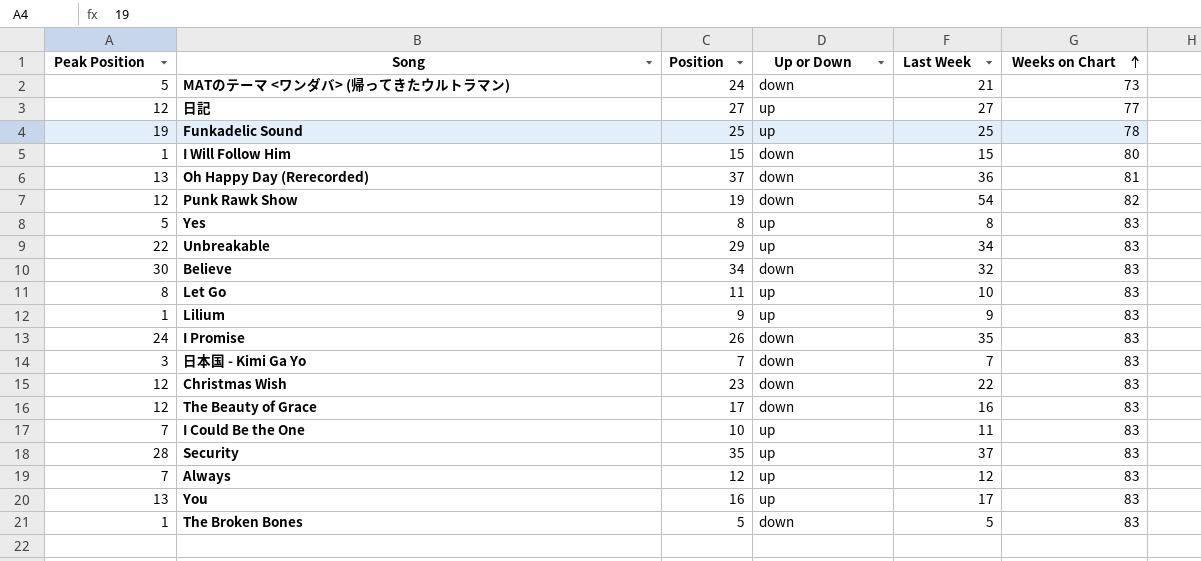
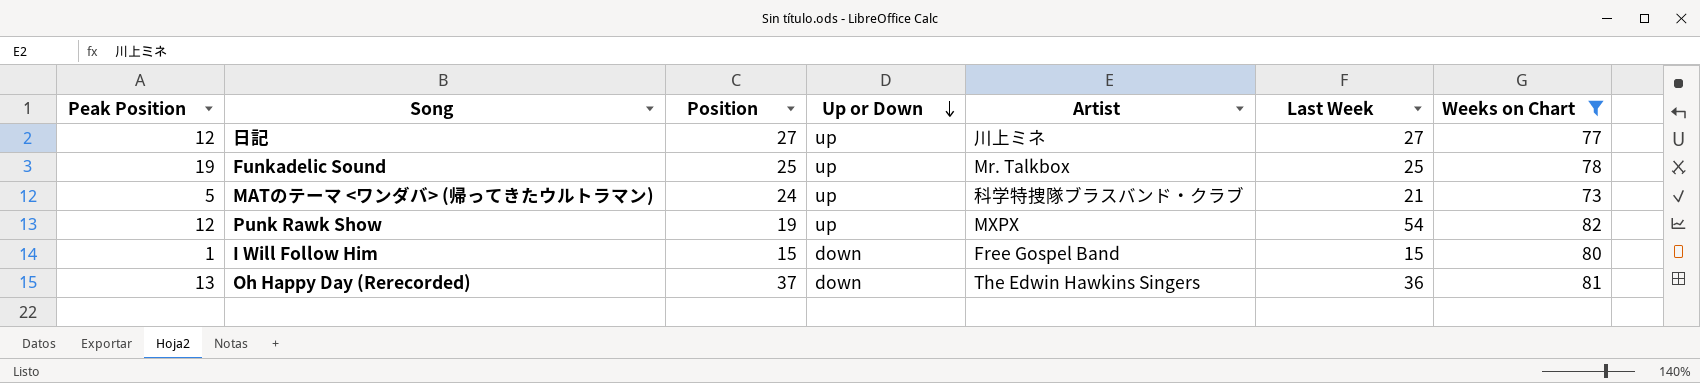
filter: none -> Weeks on Chart != 83
row order: Weeks on Chart ascending -> Up or Down descending
column Artist | position: none -> 5
MATのテーマ <ワンダバ> (帰ってきたウルトラマン) | Up or Down: down -> up
Punk Rawk Show | Up or Down: down -> up

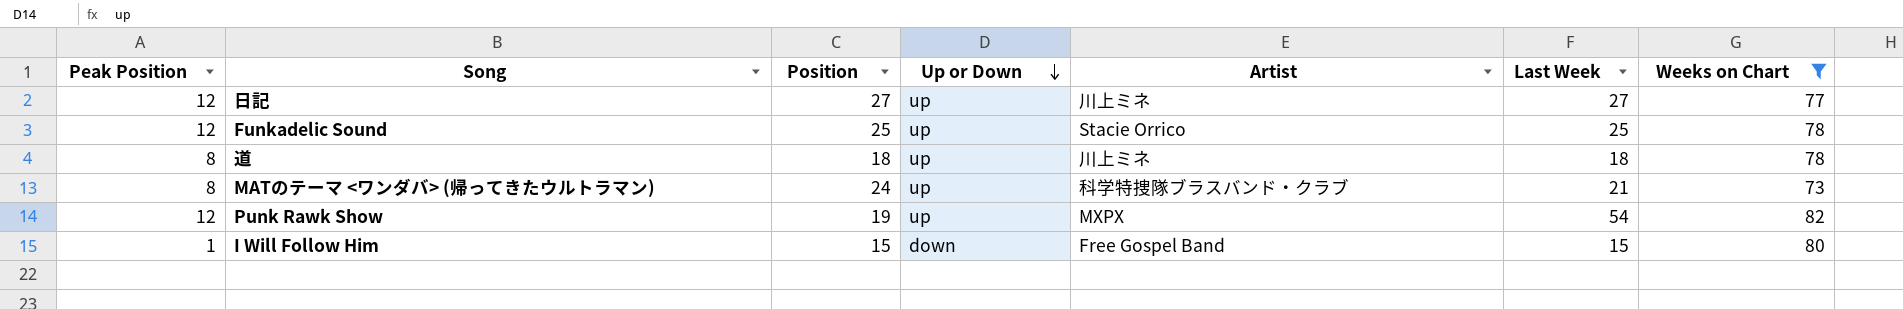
row Oh Happy Day (Rerecorded): 13 | 37 | down | The Edwin Hawkins Singers | 36 | 81 -> none
Funkadelic Sound | Peak Position: 19 -> 12
Funkadelic Sound | Artist: Mr. Talkbox -> Stacie Orrico
row 道: none -> 8 | 18 | up | 川上ミネ | 18 | 78
MATのテーマ <ワンダバ> (帰ってきたウルトラマン) | Peak Position: 5 -> 8

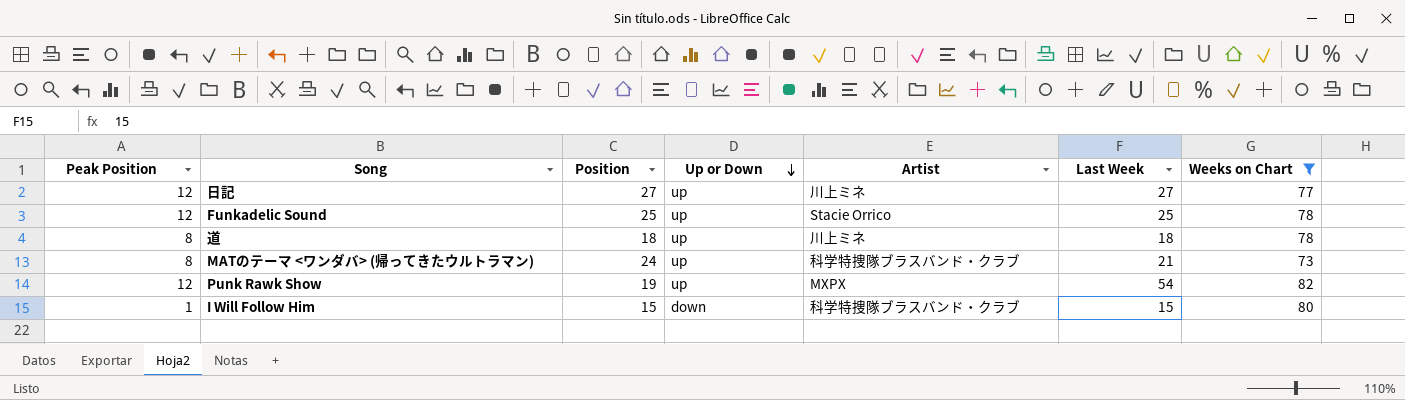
I Will Follow Him | Artist: Free Gospel Band -> 科学特捜隊ブラスバンド・クラブ

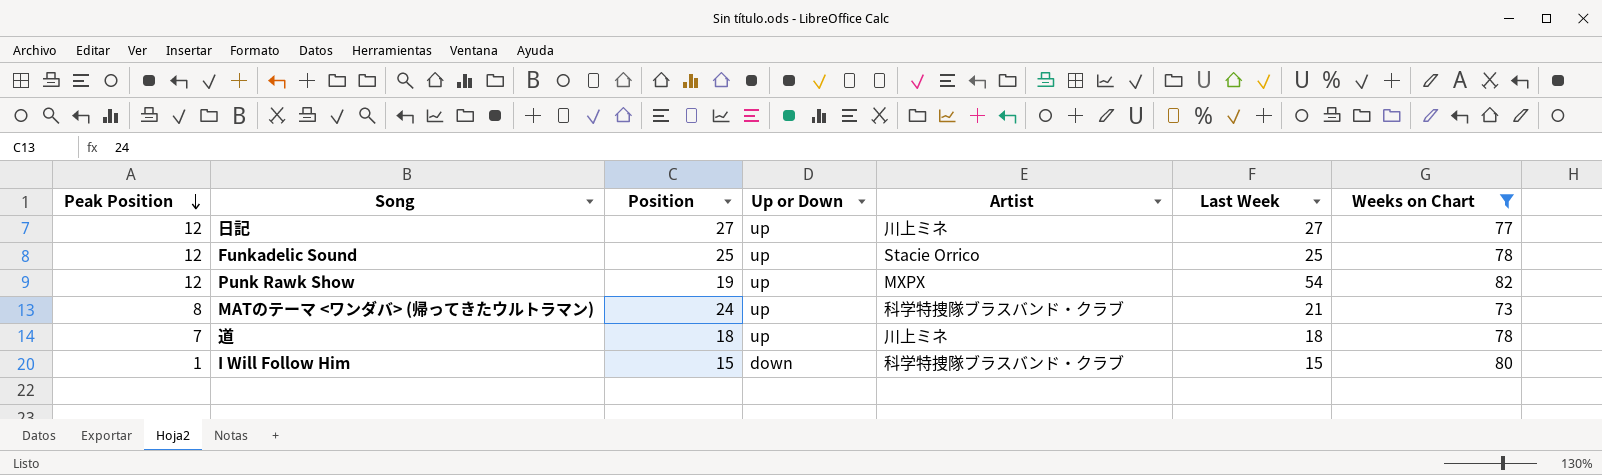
row order: Up or Down descending -> Peak Position descending
道 | Peak Position: 8 -> 7

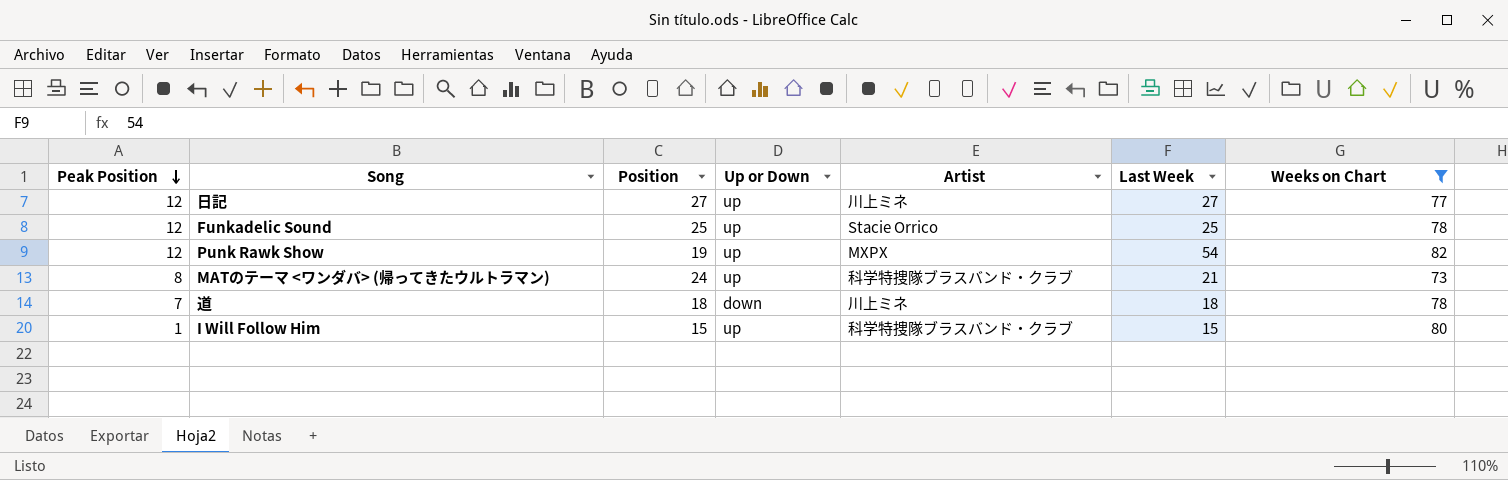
道 | Up or Down: up -> down
I Will Follow Him | Up or Down: down -> up

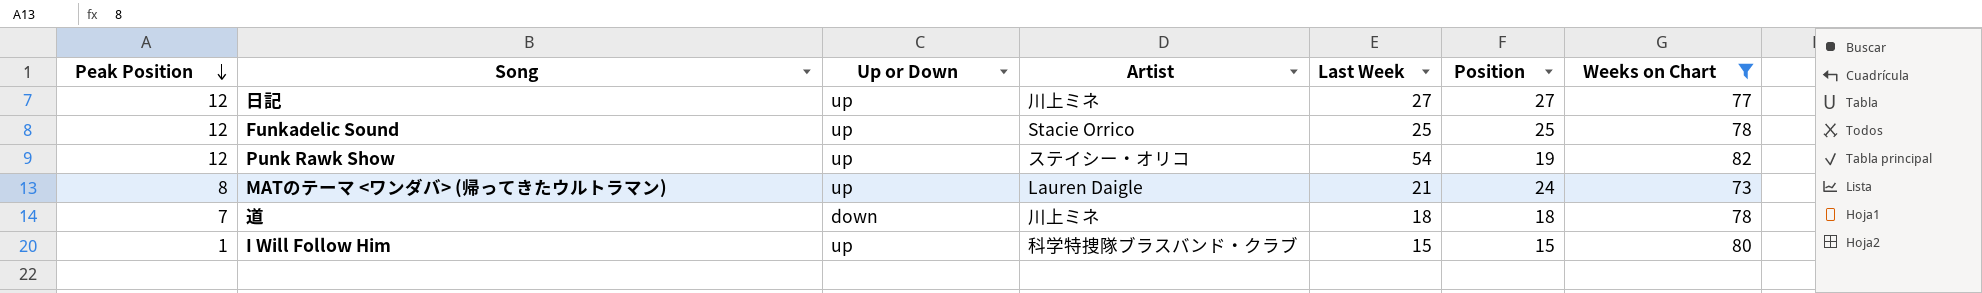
column Position | position: 3 -> 6
Punk Rawk Show | Artist: MXPX -> ステイシー・オリコ
MATのテーマ <ワンダバ> (帰ってきたウルトラマン) | Artist: 科学特捜隊ブラスバンド・クラブ -> Lauren Daigle

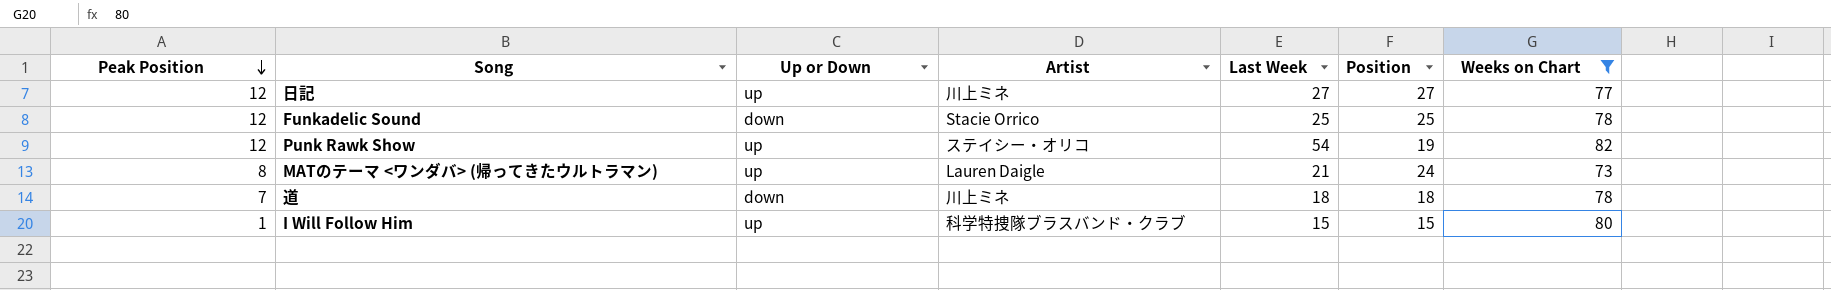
Funkadelic Sound | Up or Down: up -> down

